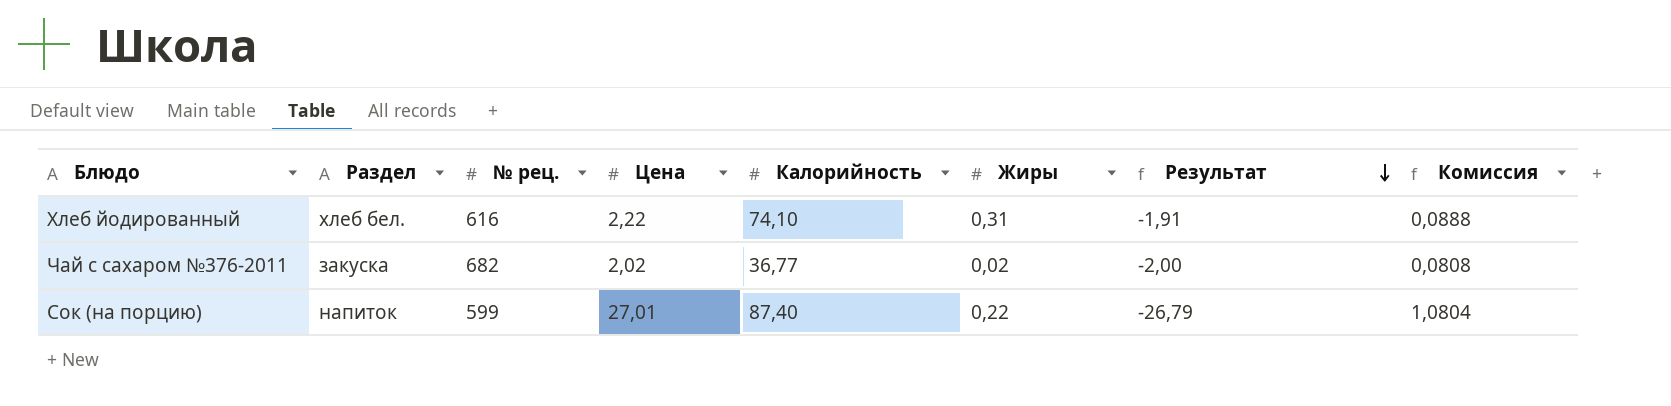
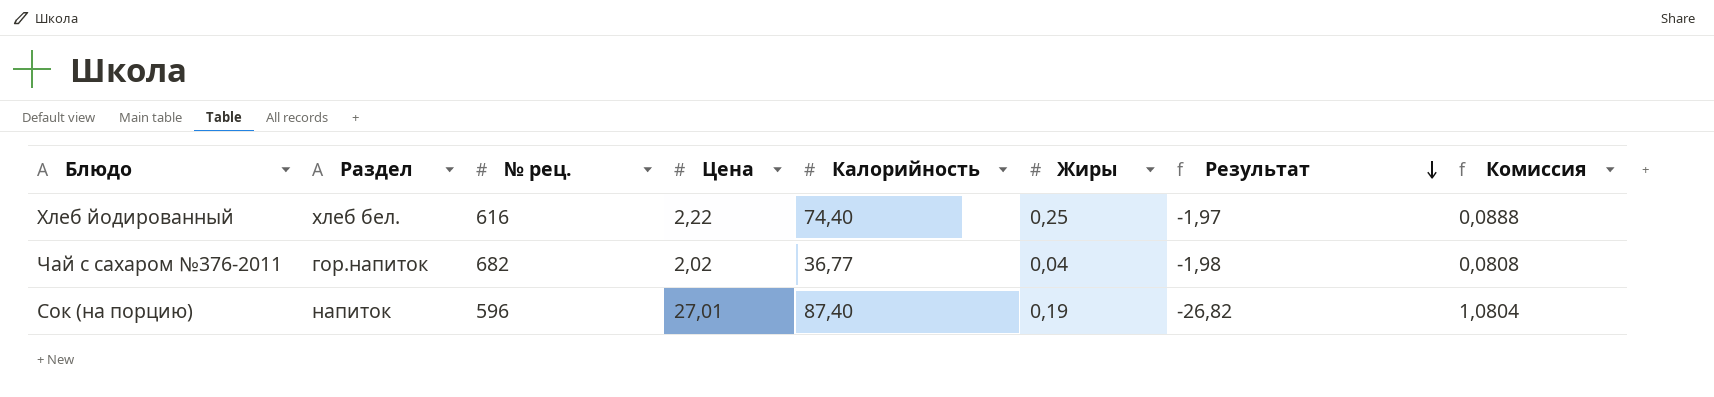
Хлеб йодированный | Калорийность: 74,10 -> 74,40
Хлеб йодированный | Жиры: 0,31 -> 0,25
Хлеб йодированный | Результат: -1,91 -> -1,97
Чай с сахаром №376-2011 | Раздел: закуска -> гор.напиток
Чай с сахаром №376-2011 | Жиры: 0,02 -> 0,04
Чай с сахаром №376-2011 | Результат: -2,00 -> -1,98
Сок (на порцию) | № рец.: 599 -> 596
Сок (на порцию) | Жиры: 0,22 -> 0,19
Сок (на порцию) | Результат: -26,79 -> -26,82

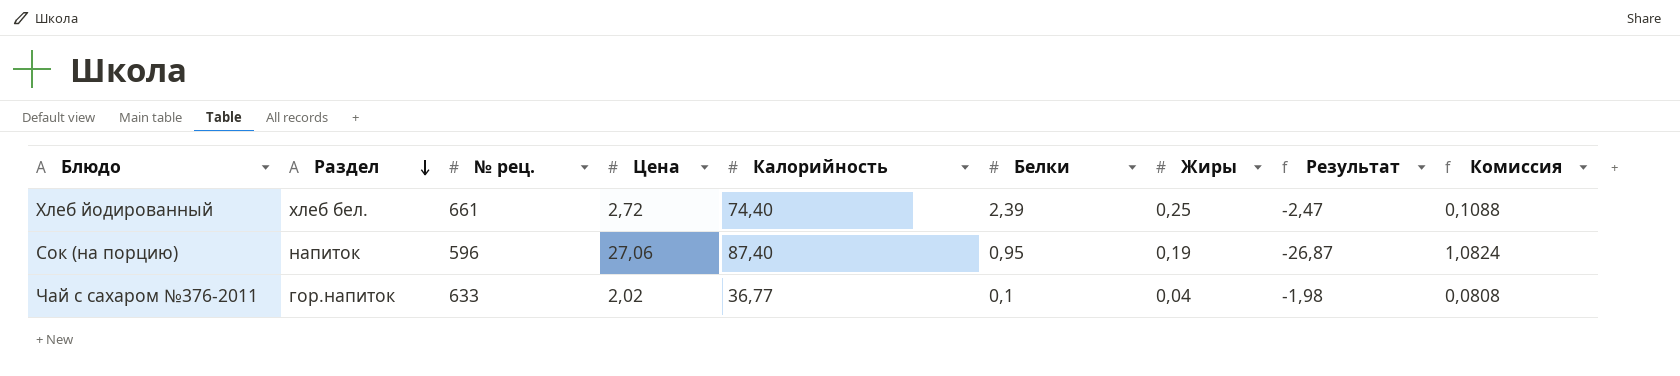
row order: Результат descending -> Раздел descending
column Белки | position: none -> 6
Хлеб йодированный | № рец.: 616 -> 661
Хлеб йодированный | Цена: 2,22 -> 2,72
Хлеб йодированный | Результат: -1,97 -> -2,47
Хлеб йодированный | Комиссия: 0,0888 -> 0,1088
Сок (на порцию) | Цена: 27,01 -> 27,06
Сок (на порцию) | Результат: -26,82 -> -26,87
Сок (на порцию) | Комиссия: 1,0804 -> 1,0824
Чай с сахаром №376-2011 | № рец.: 682 -> 633

